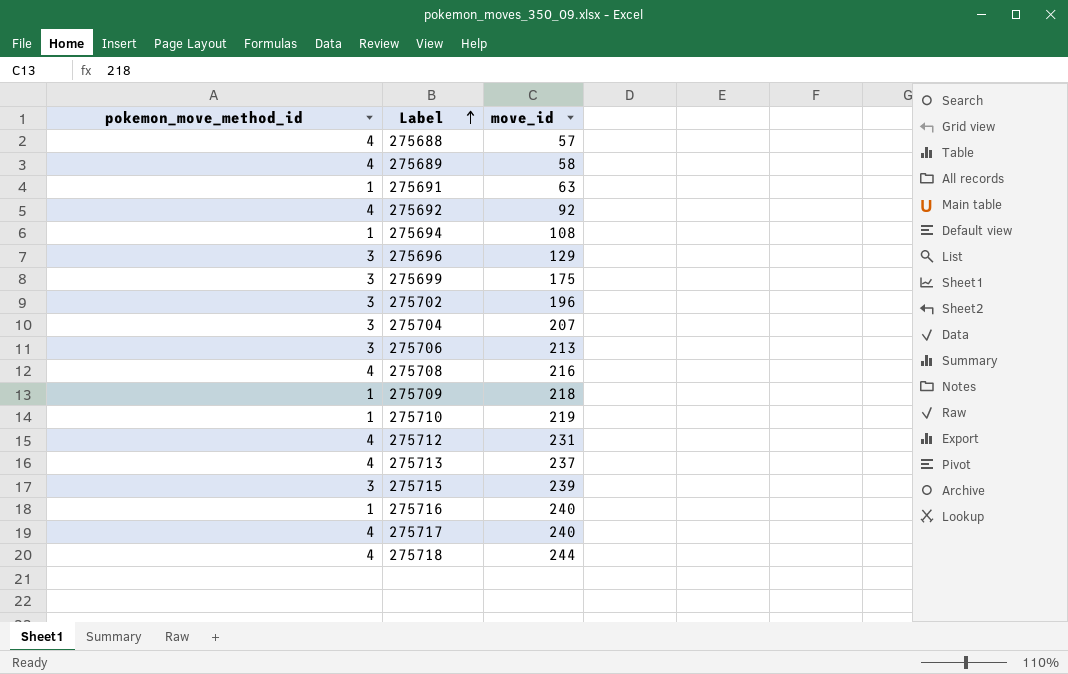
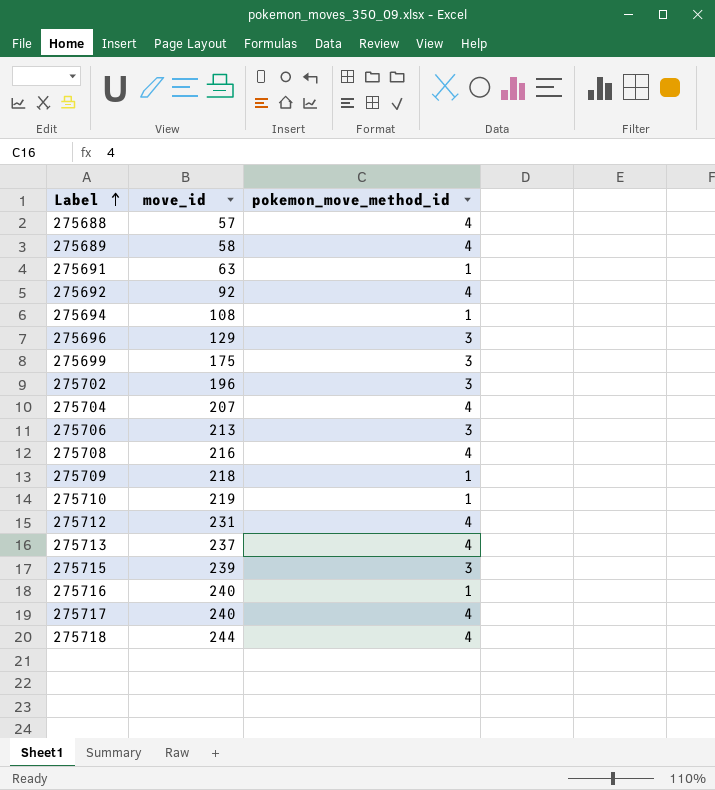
column pokemon_move_method_id | position: 1 -> 3
275704 | pokemon_move_method_id: 3 -> 4

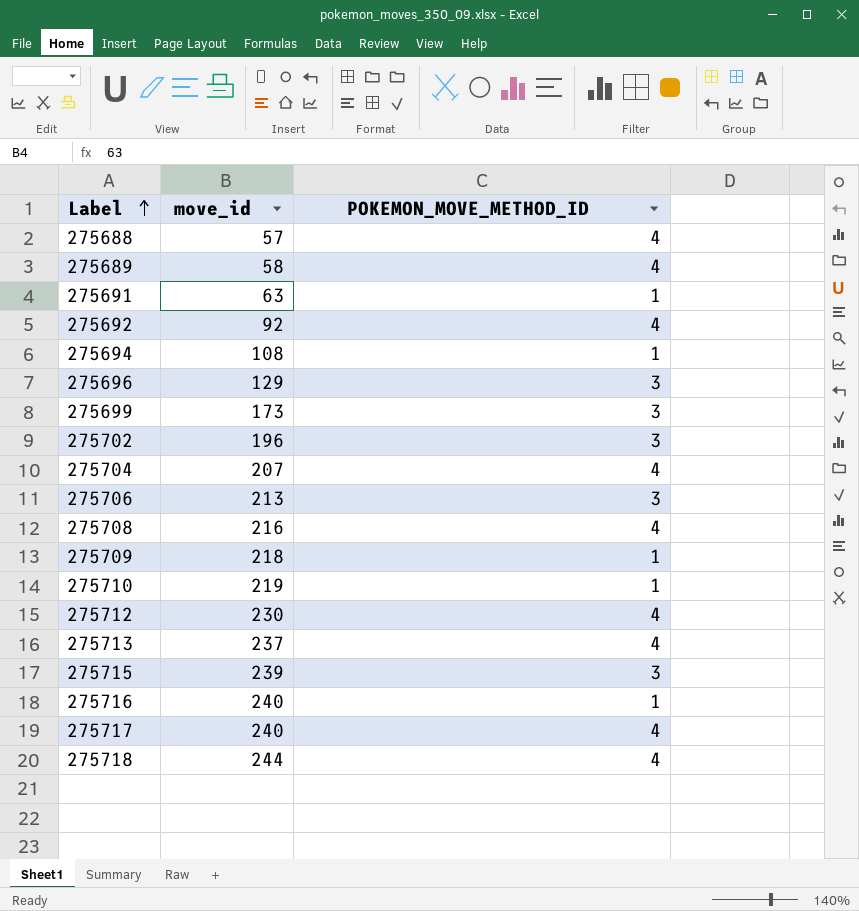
column name: pokemon_move_method_id -> POKEMON_MOVE_METHOD_ID
275699 | move_id: 175 -> 173
275712 | move_id: 231 -> 230

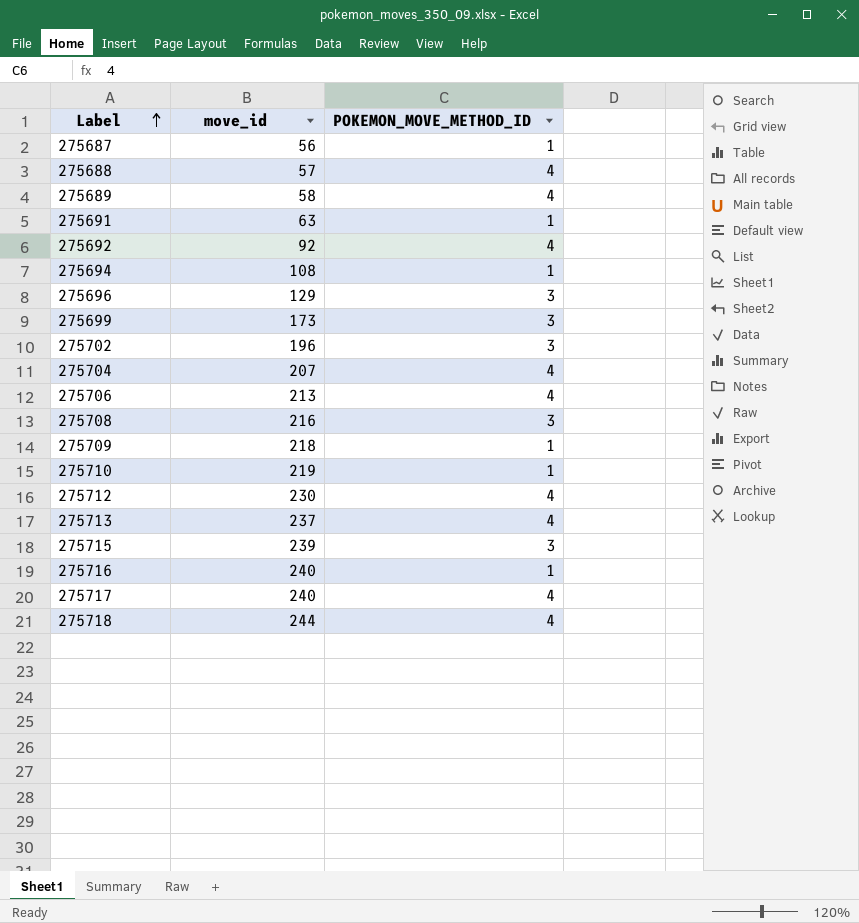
row 275687: none -> 56 | 1
275706 | POKEMON_MOVE_METHOD_ID: 3 -> 4
275708 | POKEMON_MOVE_METHOD_ID: 4 -> 3

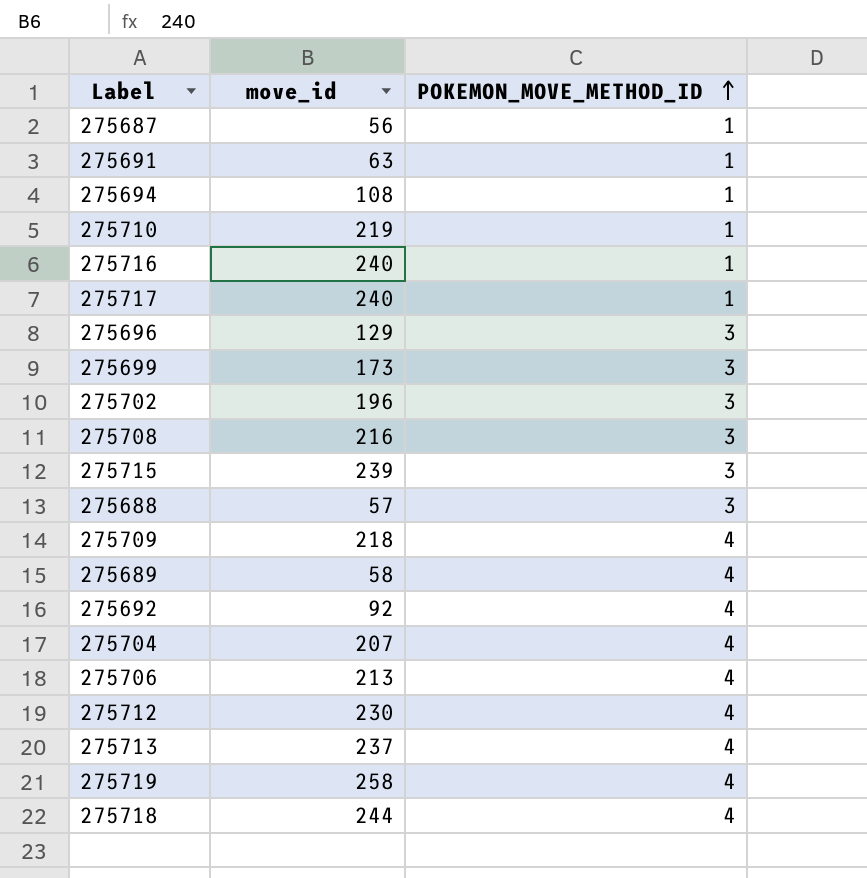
row order: Label ascending -> POKEMON_MOVE_METHOD_ID ascending
275717 | POKEMON_MOVE_METHOD_ID: 4 -> 1
275688 | POKEMON_MOVE_METHOD_ID: 4 -> 3
275709 | POKEMON_MOVE_METHOD_ID: 1 -> 4
row 275719: none -> 258 | 4

